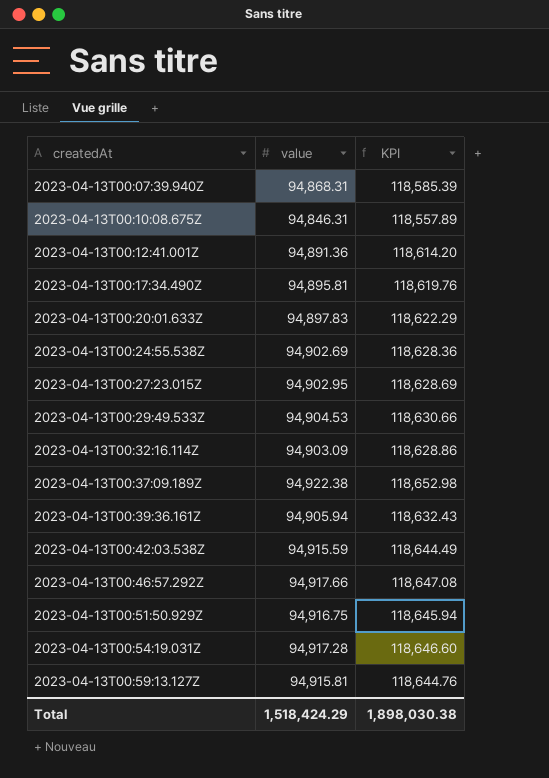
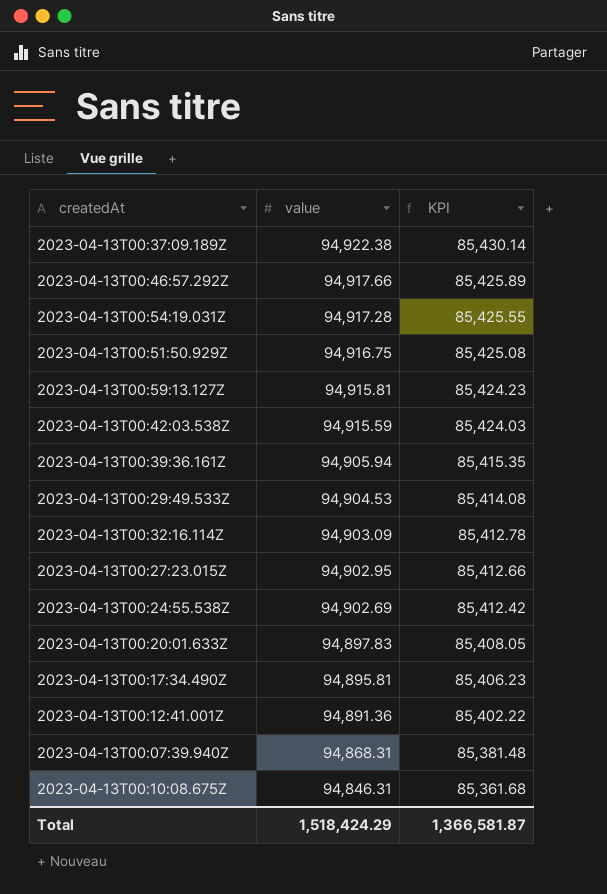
row order: createdAt ascending -> value descending
column KPI | formula: [value] * 1.25 -> [value] * 0.9
Total | KPI: 1,898,030.38 -> 1,366,581.87

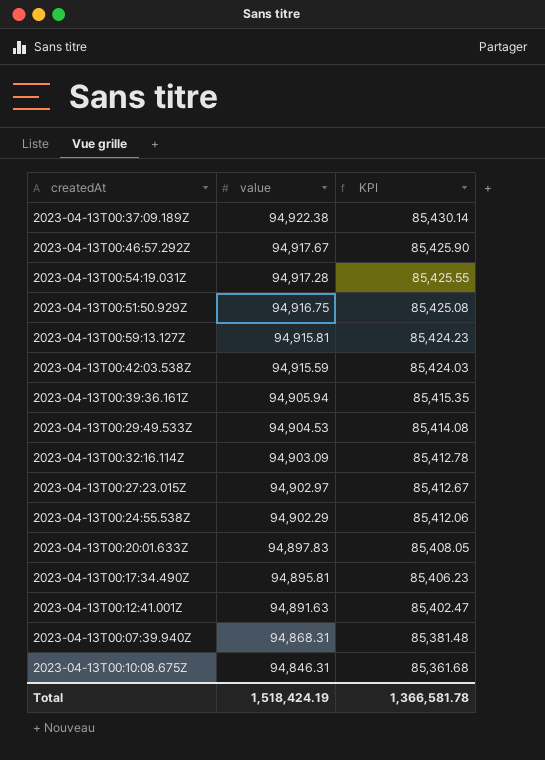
2023-04-13T00:46:57.292Z | value: 94,917.66 -> 94,917.67
2023-04-13T00:46:57.292Z | KPI: 85,425.89 -> 85,425.90
2023-04-13T00:27:23.015Z | value: 94,902.95 -> 94,902.97
2023-04-13T00:27:23.015Z | KPI: 85,412.66 -> 85,412.67
2023-04-13T00:24:55.538Z | value: 94,902.69 -> 94,902.29
2023-04-13T00:24:55.538Z | KPI: 85,412.42 -> 85,412.06
2023-04-13T00:12:41.001Z | value: 94,891.36 -> 94,891.63
2023-04-13T00:12:41.001Z | KPI: 85,402.22 -> 85,402.47
Total | value: 1,518,424.29 -> 1,518,424.19
Total | KPI: 1,366,581.87 -> 1,366,581.78

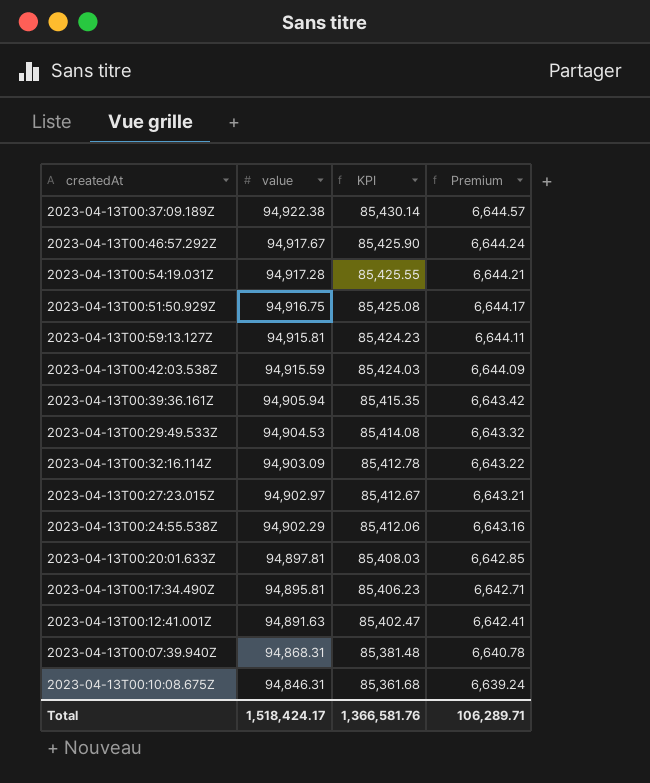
column Premium | formula: none -> [value] * 0.07
2023-04-13T00:20:01.633Z | value: 94,897.83 -> 94,897.81
2023-04-13T00:20:01.633Z | KPI: 85,408.05 -> 85,408.03
Total | value: 1,518,424.19 -> 1,518,424.17
Total | KPI: 1,366,581.78 -> 1,366,581.76

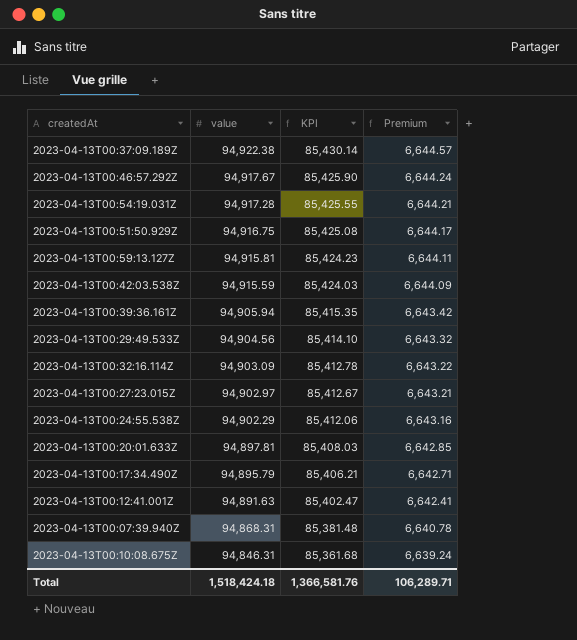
2023-04-13T00:29:49.533Z | value: 94,904.53 -> 94,904.56
2023-04-13T00:29:49.533Z | KPI: 85,414.08 -> 85,414.10
2023-04-13T00:17:34.490Z | value: 94,895.81 -> 94,895.79
2023-04-13T00:17:34.490Z | KPI: 85,406.23 -> 85,406.21
Total | value: 1,518,424.17 -> 1,518,424.18

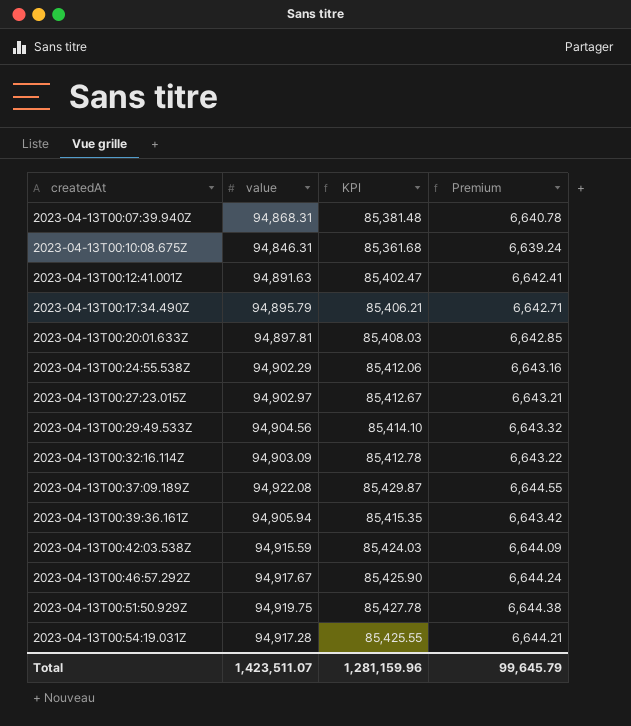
row order: value descending -> createdAt ascending
row 2023-04-13T00:59:13.127Z: 94,915.81 | 85,424.23 | 6,644.11 -> none
2023-04-13T00:37:09.189Z | value: 94,922.38 -> 94,922.08
2023-04-13T00:37:09.189Z | KPI: 85,430.14 -> 85,429.87
2023-04-13T00:37:09.189Z | Premium: 6,644.57 -> 6,644.55
2023-04-13T00:51:50.929Z | value: 94,916.75 -> 94,919.75
2023-04-13T00:51:50.929Z | KPI: 85,425.08 -> 85,427.78
2023-04-13T00:51:50.929Z | Premium: 6,644.17 -> 6,644.38
Total | value: 1,518,424.18 -> 1,423,511.07
Total | KPI: 1,366,581.76 -> 1,281,159.96
Total | Premium: 106,289.71 -> 99,645.79

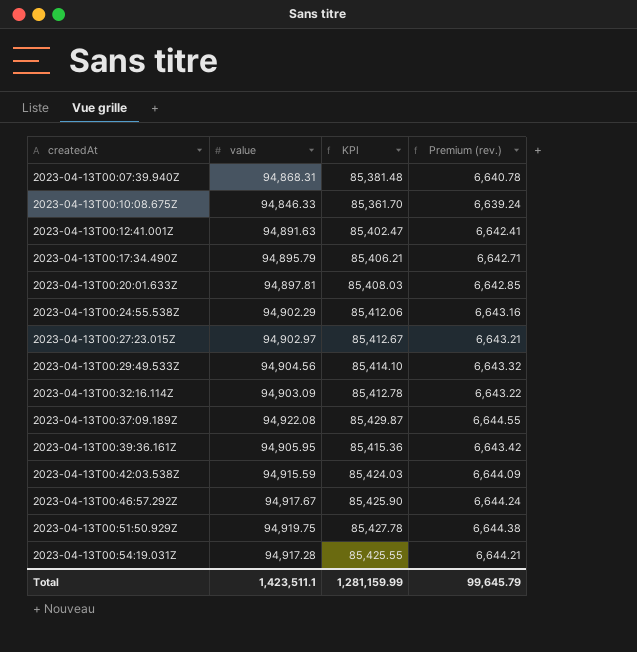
column name: Premium -> Premium (rev.)
2023-04-13T00:10:08.675Z | value: 94,846.31 -> 94,846.33
2023-04-13T00:10:08.675Z | KPI: 85,361.68 -> 85,361.70
2023-04-13T00:39:36.161Z | value: 94,905.94 -> 94,905.95
2023-04-13T00:39:36.161Z | KPI: 85,415.35 -> 85,415.36
Total | value: 1,423,511.07 -> 1,423,511.1
Total | KPI: 1,281,159.96 -> 1,281,159.99

